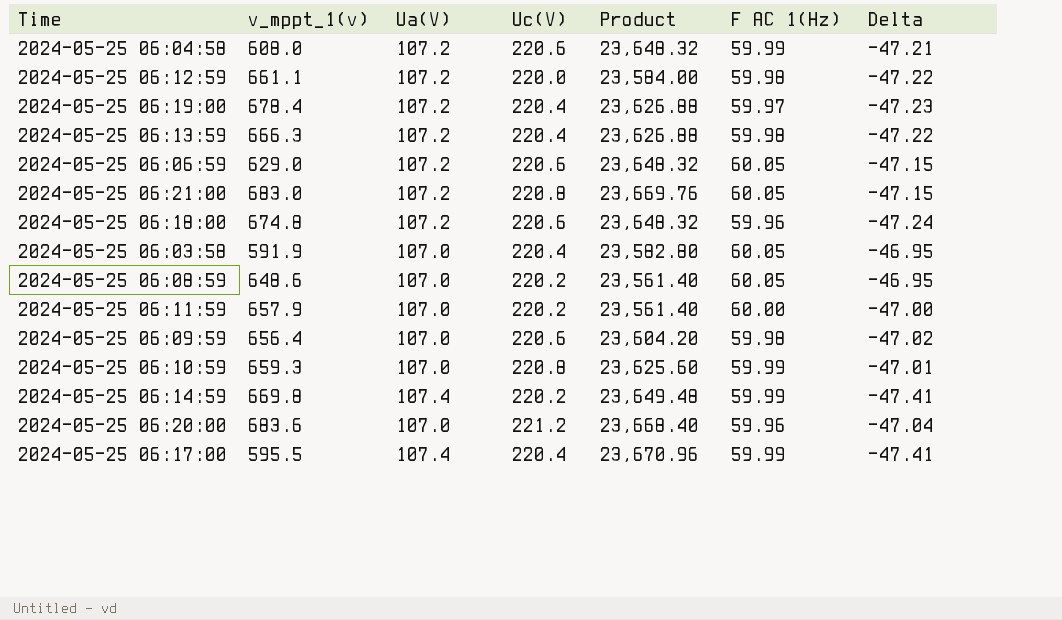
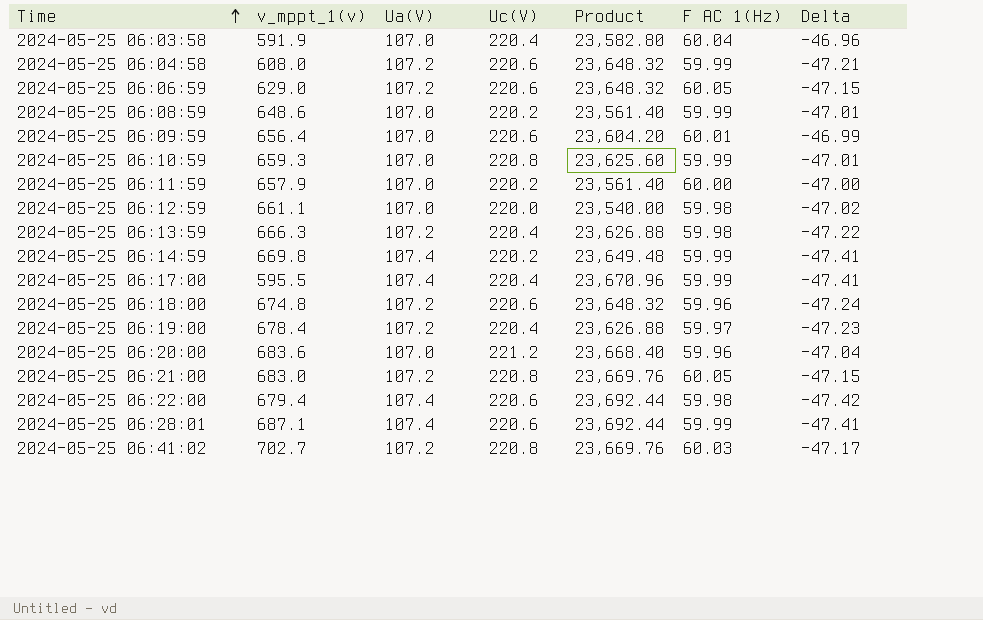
row order: none -> Time ascending
2024-05-25 06:03:58 | F AC 1(Hz): 60.05 -> 60.04
2024-05-25 06:03:58 | Delta: -46.95 -> -46.96
2024-05-25 06:08:59 | F AC 1(Hz): 60.05 -> 59.99
2024-05-25 06:08:59 | Delta: -46.95 -> -47.01
2024-05-25 06:09:59 | F AC 1(Hz): 59.98 -> 60.01
2024-05-25 06:09:59 | Delta: -47.02 -> -46.99
2024-05-25 06:12:59 | Ua(V): 107.2 -> 107.0
2024-05-25 06:12:59 | Product: 23,584.00 -> 23,540.00
2024-05-25 06:12:59 | Delta: -47.22 -> -47.02
row 2024-05-25 06:22:00: none -> 679.4 | 107.4 | 220.6 | 23,692.44 | 59.98 | -47.42
row 2024-05-25 06:28:01: none -> 687.1 | 107.4 | 220.6 | 23,692.44 | 59.99 | -47.41
row 2024-05-25 06:41:02: none -> 702.7 | 107.2 | 220.8 | 23,669.76 | 60.03 | -47.17

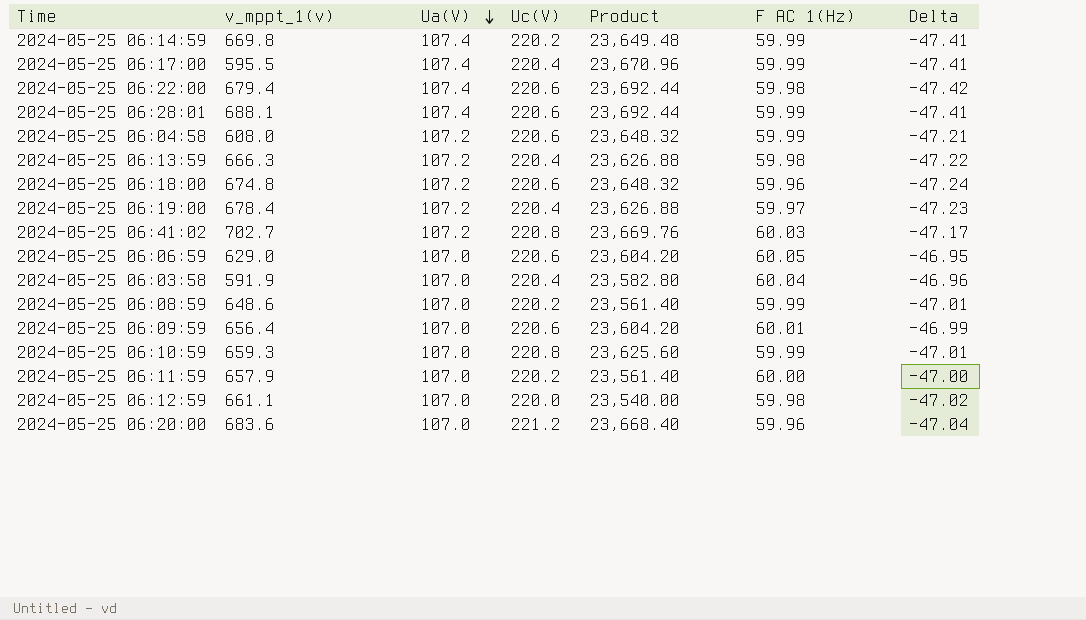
row order: Time ascending -> Ua(V) descending
row 2024-05-25 06:21:00: 683.0 | 107.2 | 220.8 | 23,669.76 | 60.05 | -47.15 -> none
2024-05-25 06:28:01 | v_mppt_1(v): 687.1 -> 688.1
2024-05-25 06:06:59 | Ua(V): 107.2 -> 107.0
2024-05-25 06:06:59 | Product: 23,648.32 -> 23,604.20
2024-05-25 06:06:59 | Delta: -47.15 -> -46.95

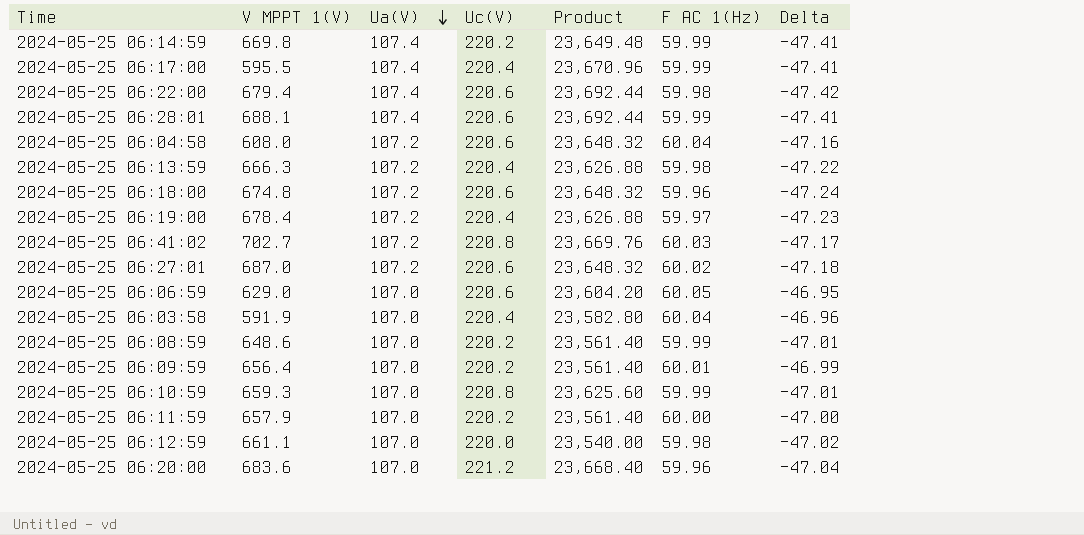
column name: v_mppt_1(v) -> V MPPT 1(V)
2024-05-25 06:04:58 | F AC 1(Hz): 59.99 -> 60.04
2024-05-25 06:04:58 | Delta: -47.21 -> -47.16
row 2024-05-25 06:27:01: none -> 687.0 | 107.2 | 220.6 | 23,648.32 | 60.02 | -47.18
2024-05-25 06:09:59 | Uc(V): 220.6 -> 220.2
2024-05-25 06:09:59 | Product: 23,604.20 -> 23,561.40

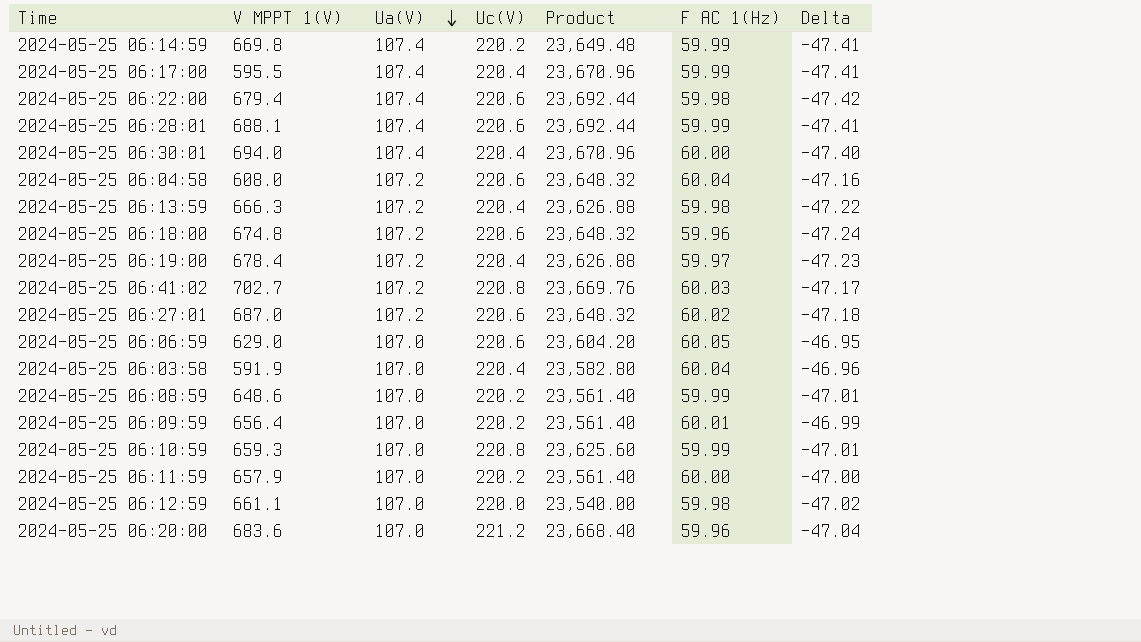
row 2024-05-25 06:30:01: none -> 694.0 | 107.4 | 220.4 | 23,670.96 | 60.00 | -47.40

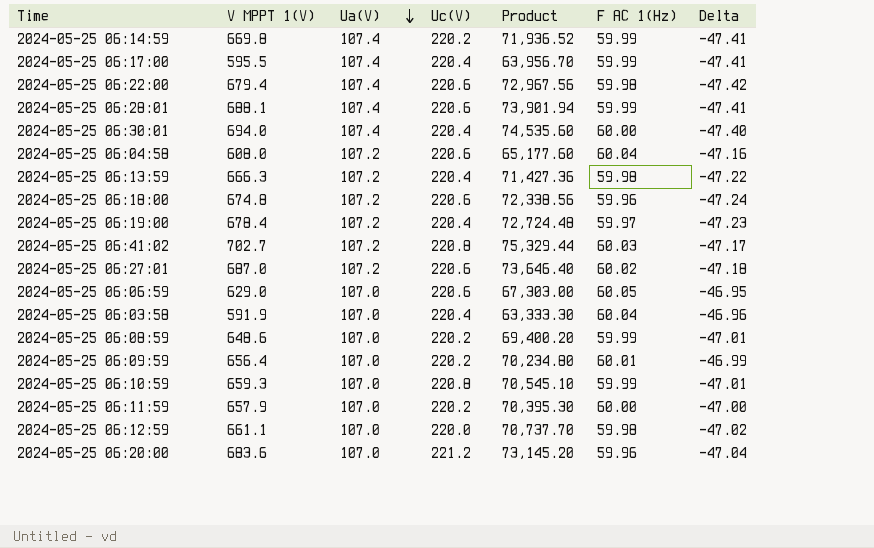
column Product | formula: [Ua(V)] * [Uc(V)] -> [V MPPT 1(V)] * [Ua(V)]

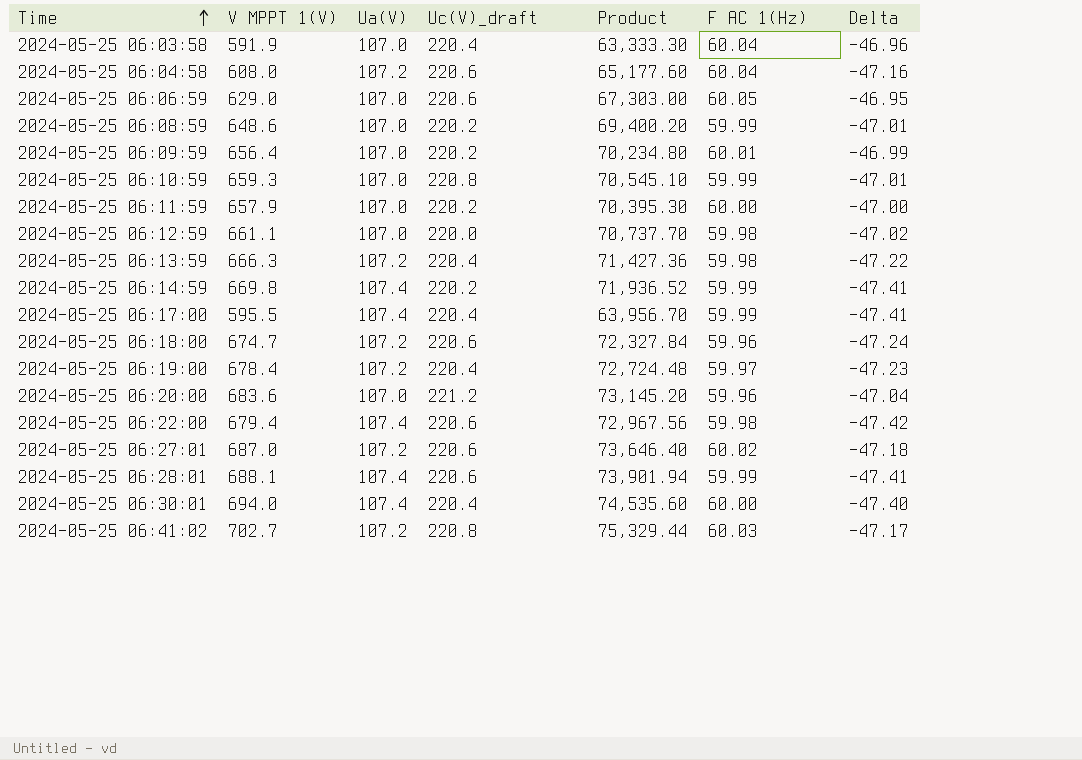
row order: Ua(V) descending -> Time ascending
column name: Uc(V) -> Uc(V)_draft
2024-05-25 06:18:00 | V MPPT 1(V): 674.8 -> 674.7
2024-05-25 06:18:00 | Product: 72,338.56 -> 72,327.84

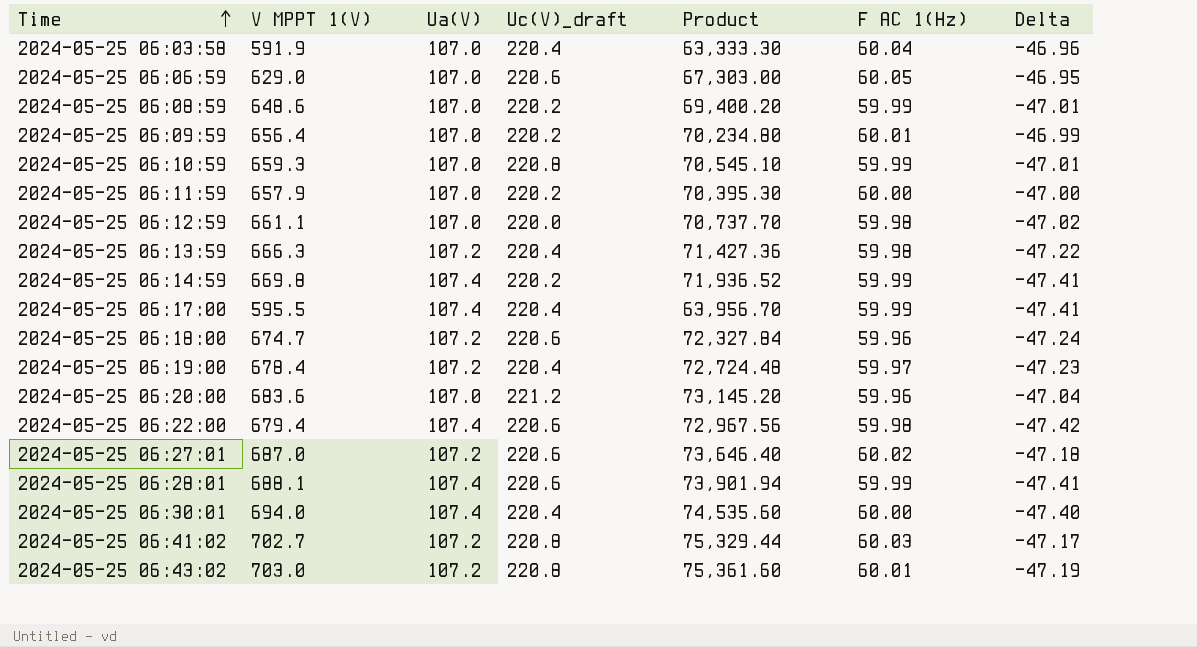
row 2024-05-25 06:04:58: 608.0 | 107.2 | 220.6 | 65,177.60 | 60.04 | -47.16 -> none
row 2024-05-25 06:43:02: none -> 703.0 | 107.2 | 220.8 | 75,361.60 | 60.01 | -47.19

